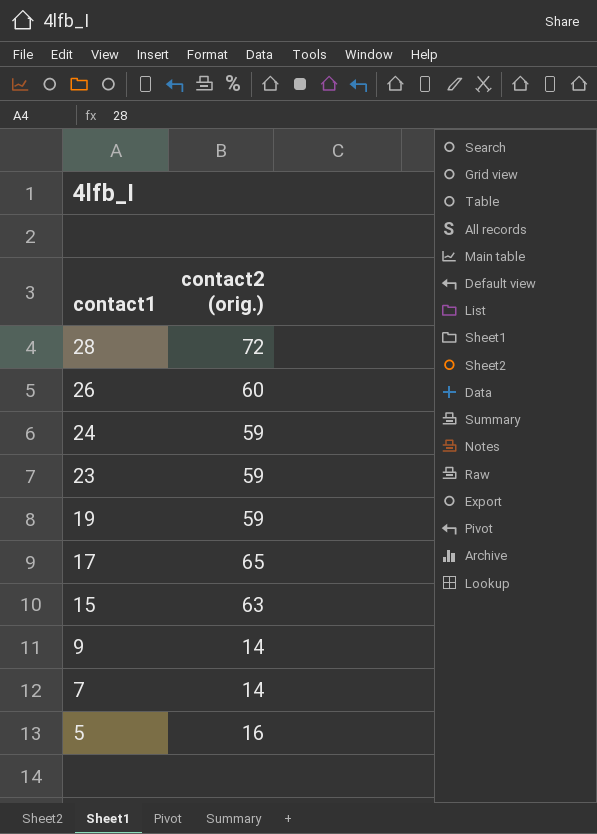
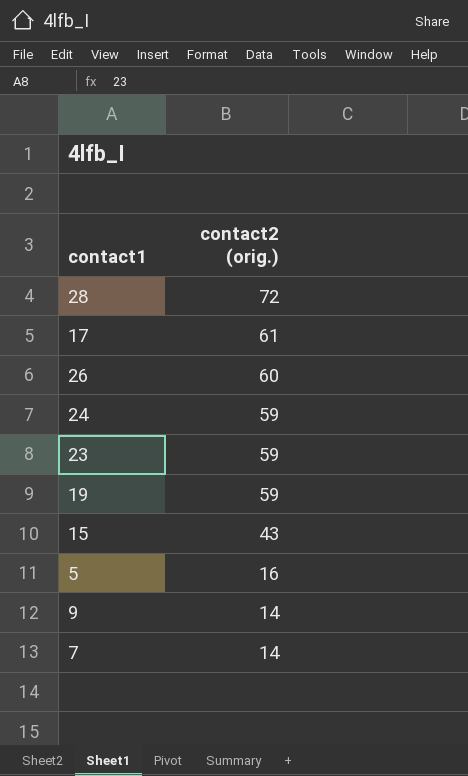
row order: contact1 descending -> contact2 (orig.) descending
17 | contact2 (orig.): 65 -> 61
15 | contact2 (orig.): 63 -> 43

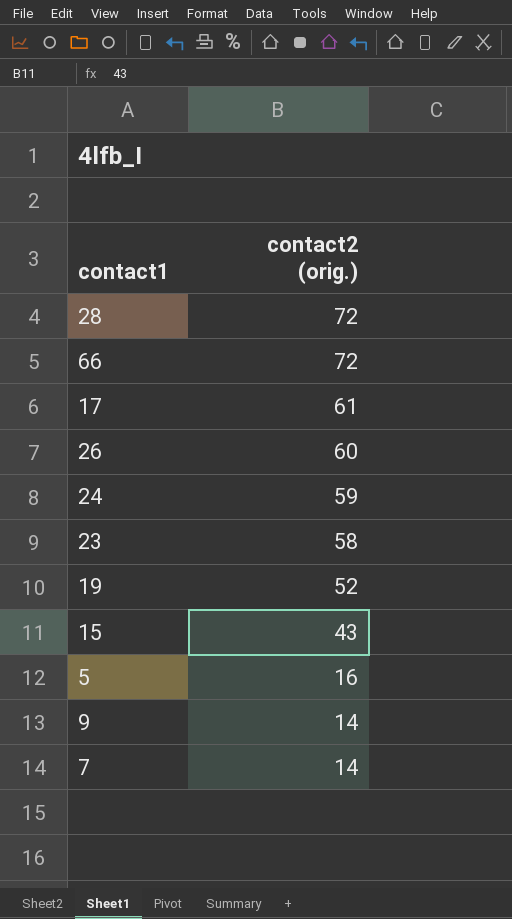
row 66: none -> 72
23 | contact2 (orig.): 59 -> 58
19 | contact2 (orig.): 59 -> 52

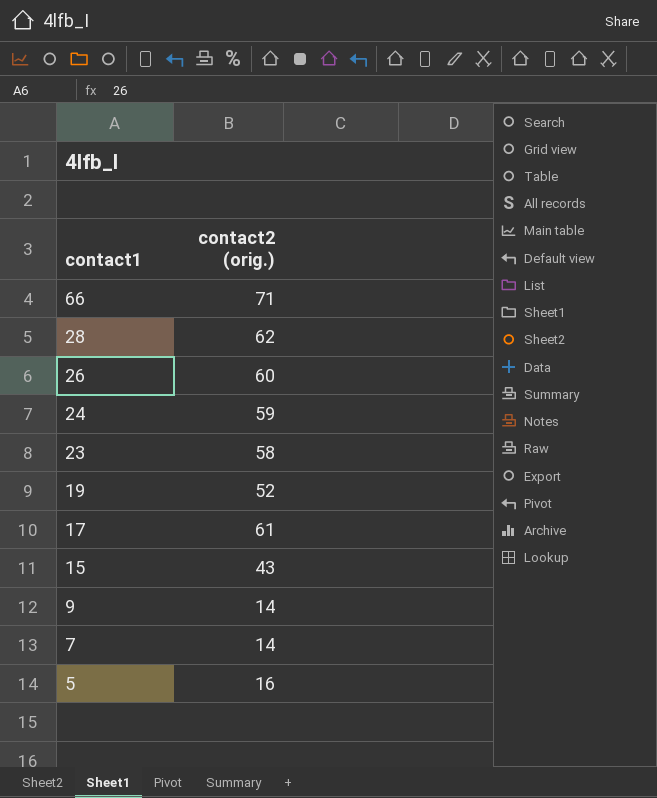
row order: contact2 (orig.) descending -> contact1 descending
66 | contact2 (orig.): 72 -> 71
28 | contact2 (orig.): 72 -> 62

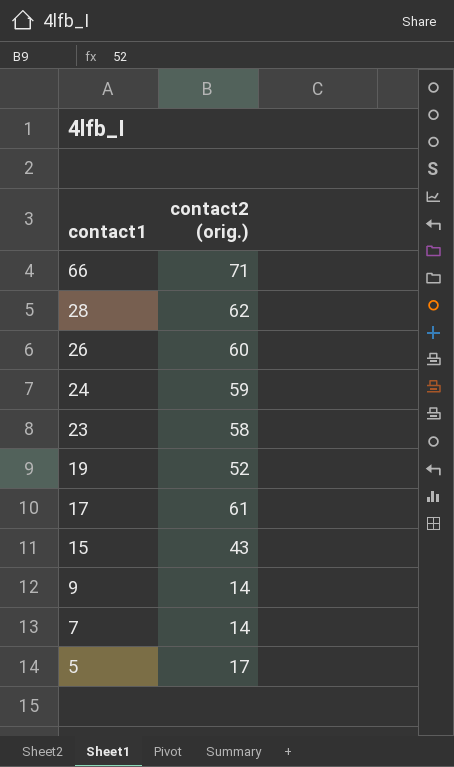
5 | contact2 (orig.): 16 -> 17

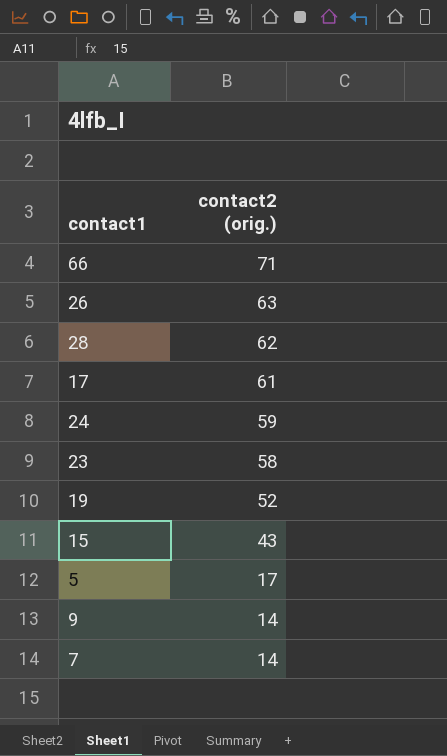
row order: contact1 descending -> contact2 (orig.) descending
26 | contact2 (orig.): 60 -> 63

